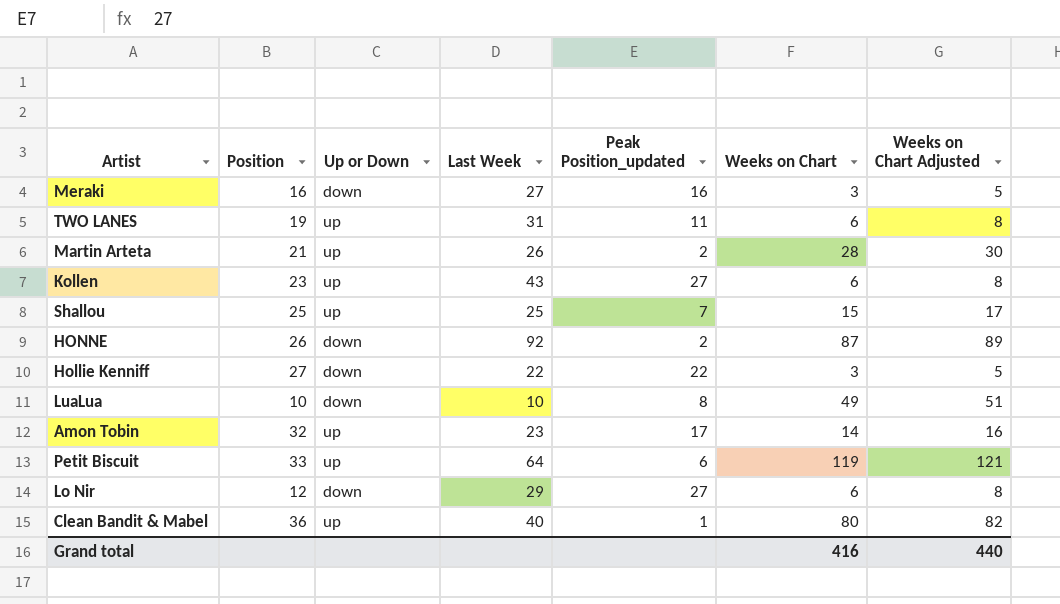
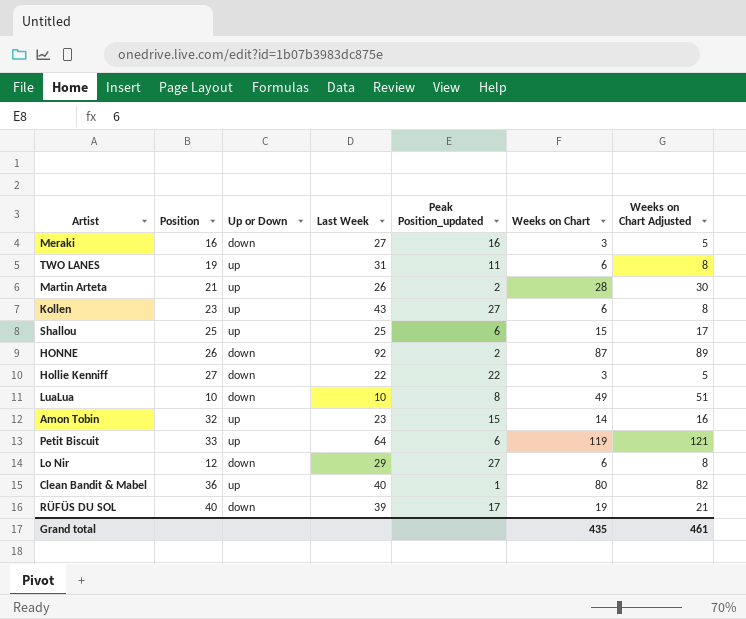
Shallou | Peak Position_updated: 7 -> 6
Amon Tobin | Peak Position_updated: 17 -> 15
row RÜFÜS DU SOL: none -> 40 | down | 39 | 17 | 19 | 21
Grand total | Weeks on Chart: 416 -> 435
Grand total | Weeks on Chart Adjusted: 440 -> 461

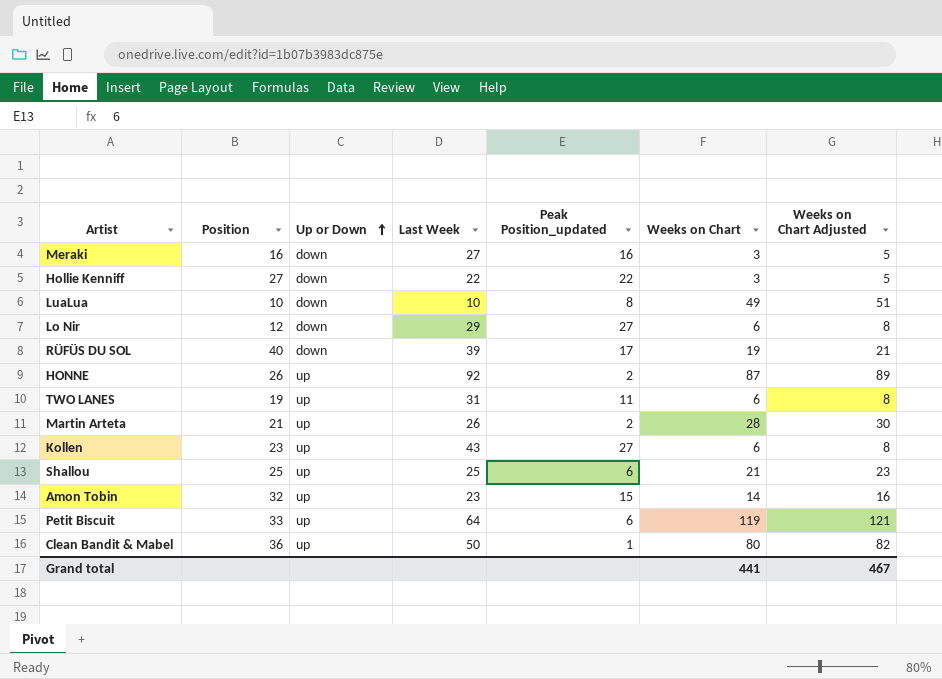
row order: none -> Up or Down ascending
HONNE | Up or Down: down -> up
Shallou | Weeks on Chart: 15 -> 21
Shallou | Weeks on Chart Adjusted: 17 -> 23
Clean Bandit & Mabel | Last Week: 40 -> 50
Grand total | Weeks on Chart: 435 -> 441
Grand total | Weeks on Chart Adjusted: 461 -> 467

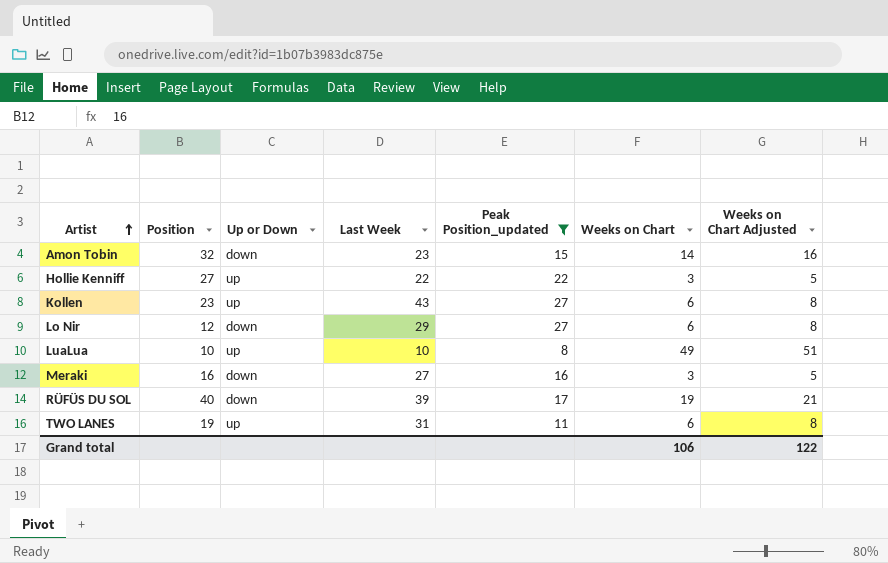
filter: none -> Peak Position_updated >= 8
row order: Up or Down ascending -> Artist ascending
Amon Tobin | Up or Down: up -> down
Hollie Kenniff | Up or Down: down -> up
LuaLua | Up or Down: down -> up
Grand total | Weeks on Chart: 441 -> 106
Grand total | Weeks on Chart Adjusted: 467 -> 122

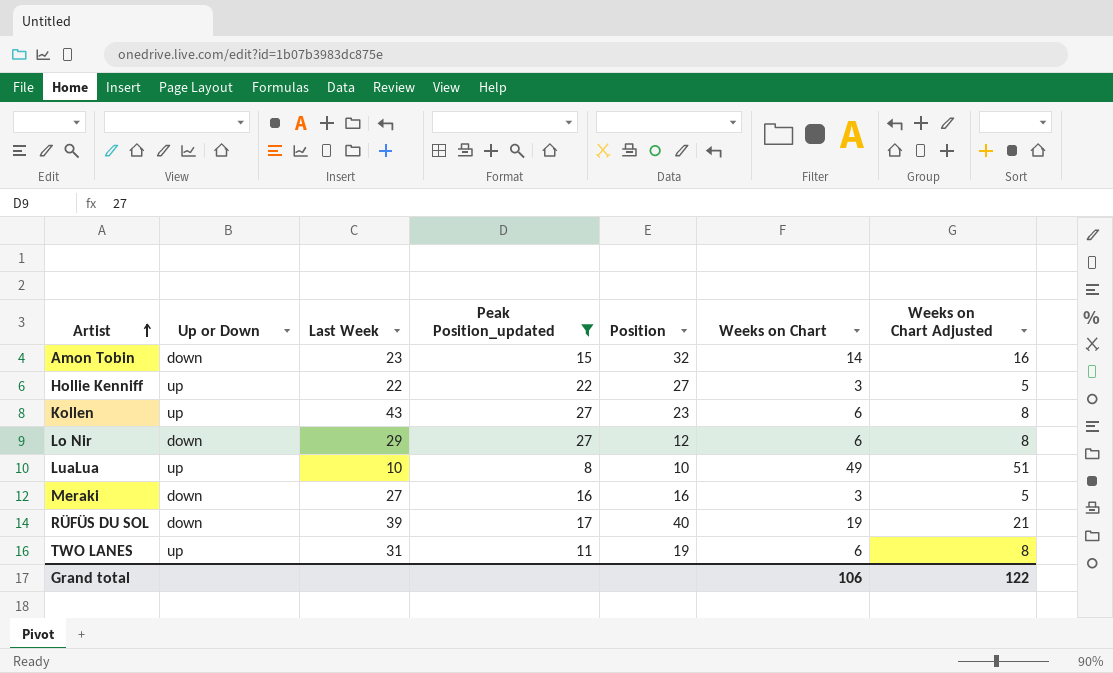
column Position | position: 2 -> 5

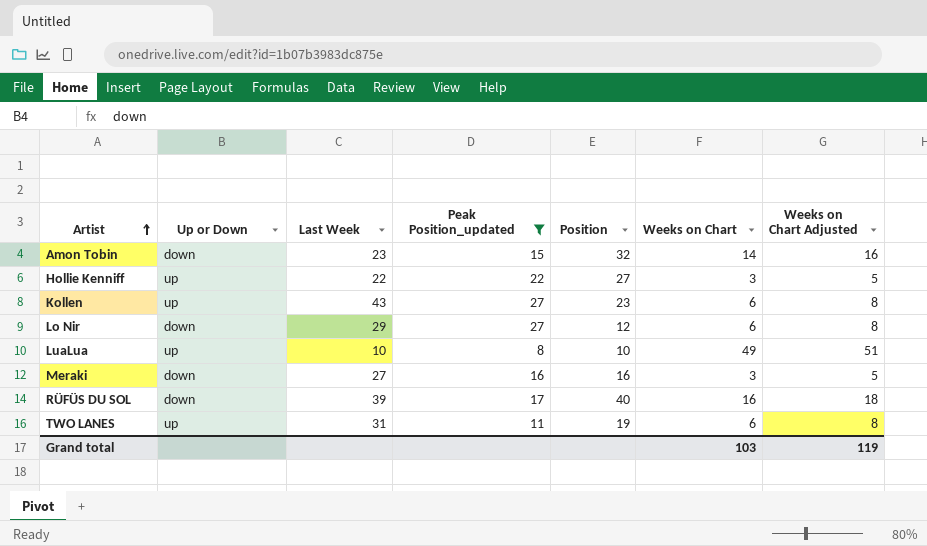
RÜFÜS DU SOL | Weeks on Chart: 19 -> 16
RÜFÜS DU SOL | Weeks on Chart Adjusted: 21 -> 18
Grand total | Weeks on Chart: 106 -> 103
Grand total | Weeks on Chart Adjusted: 122 -> 119

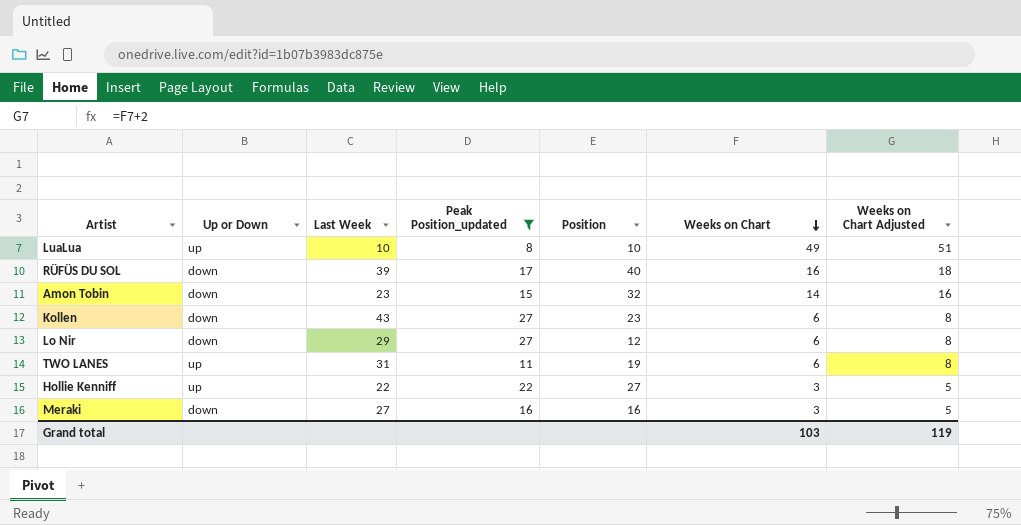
row order: Artist ascending -> Weeks on Chart descending
Kollen | Up or Down: up -> down

